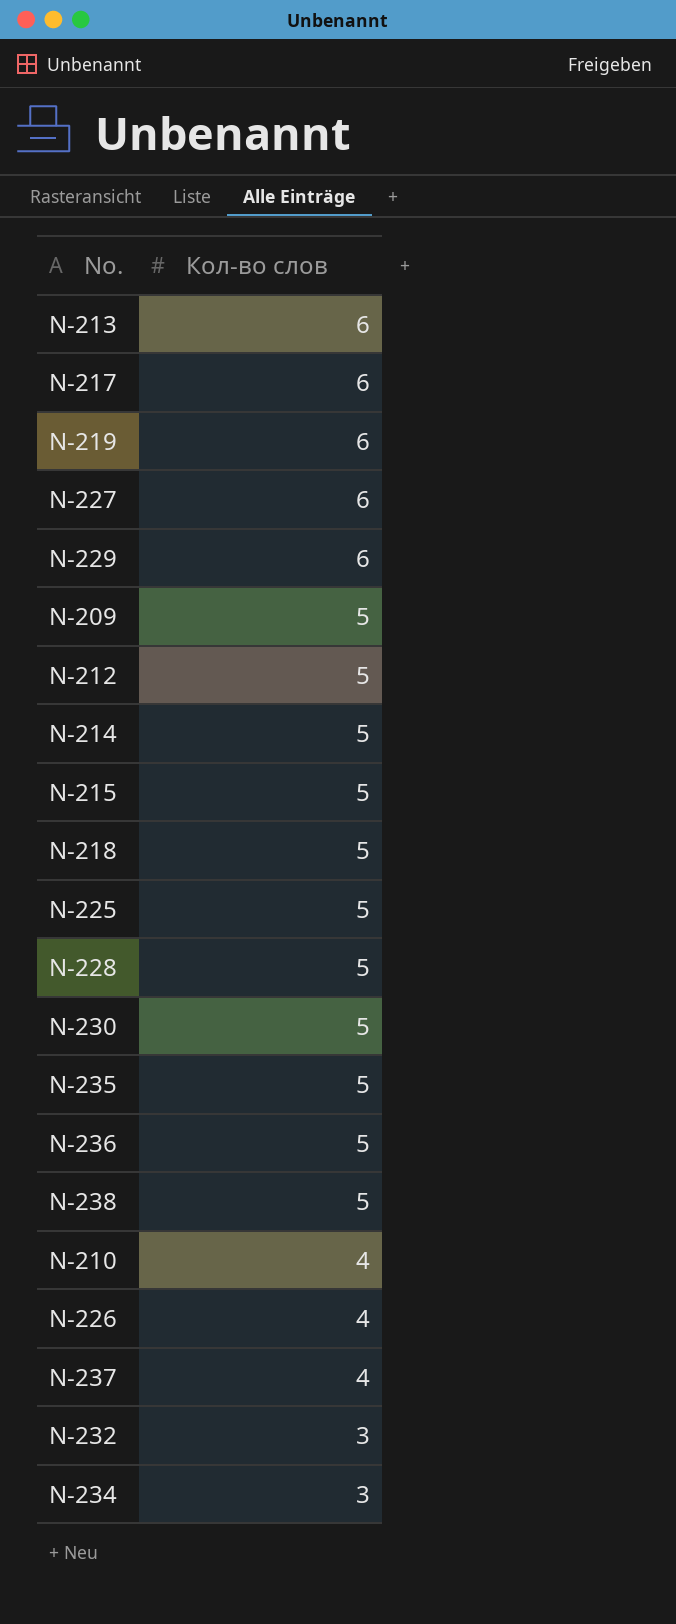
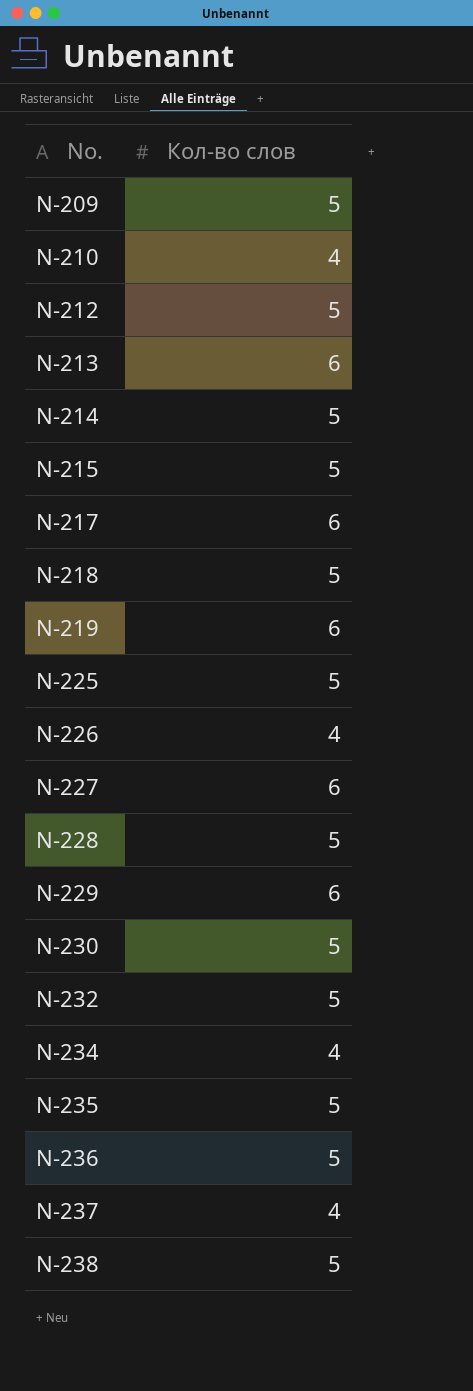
row order: Кол-во слов descending -> No. ascending
N-232 | Кол-во слов: 3 -> 5
N-234 | Кол-во слов: 3 -> 4

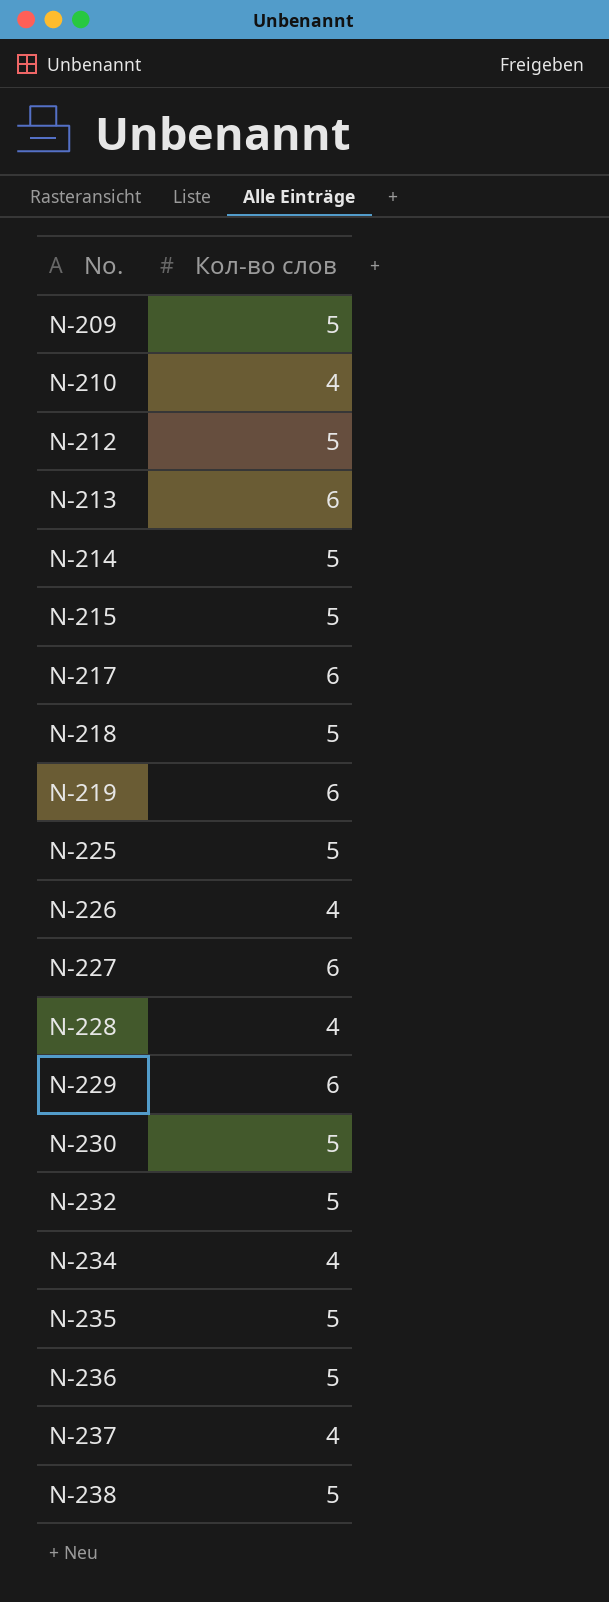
N-228 | Кол-во слов: 5 -> 4

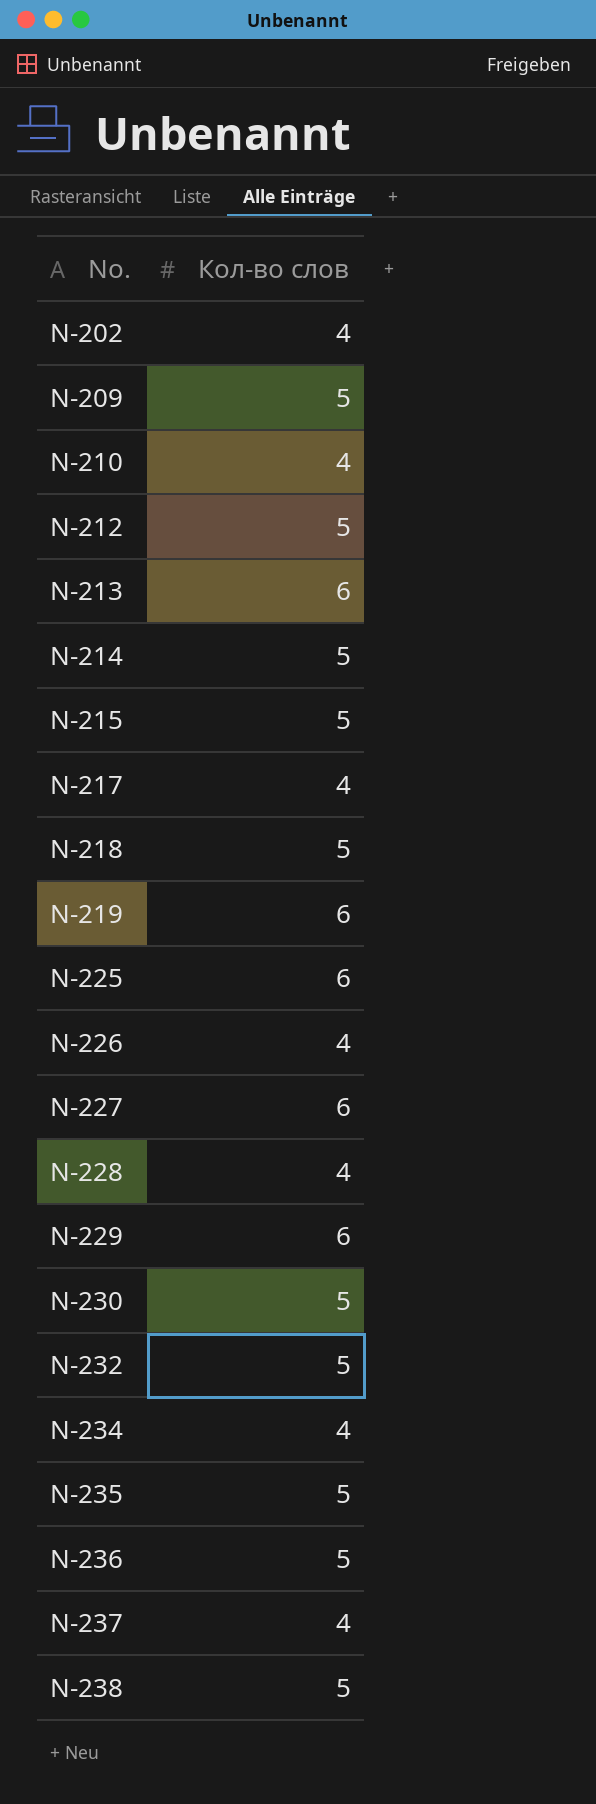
row N-202: none -> 4
N-217 | Кол-во слов: 6 -> 4
N-225 | Кол-во слов: 5 -> 6

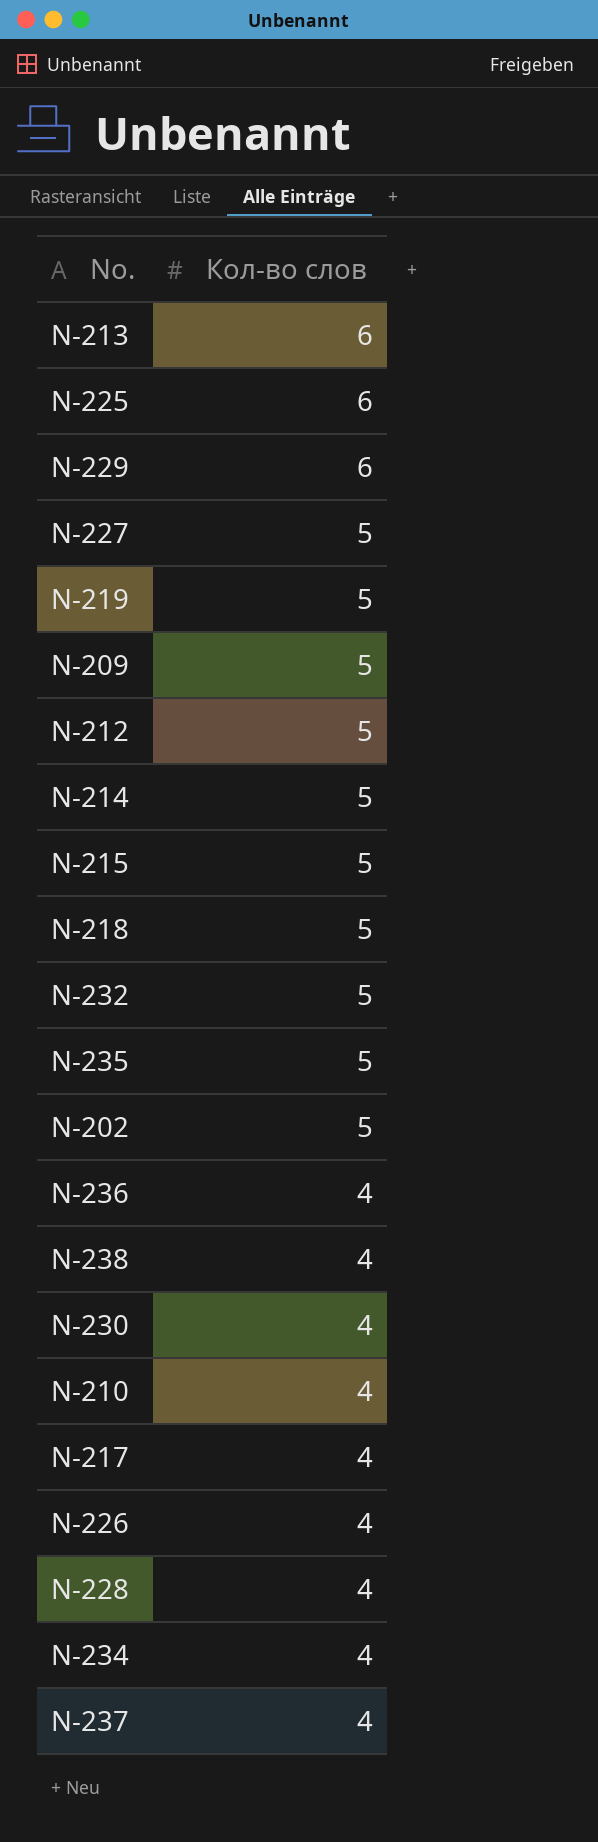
row order: No. ascending -> Кол-во слов descending
N-227 | Кол-во слов: 6 -> 5
N-219 | Кол-во слов: 6 -> 5
N-202 | Кол-во слов: 4 -> 5
N-236 | Кол-во слов: 5 -> 4
N-238 | Кол-во слов: 5 -> 4
N-230 | Кол-во слов: 5 -> 4

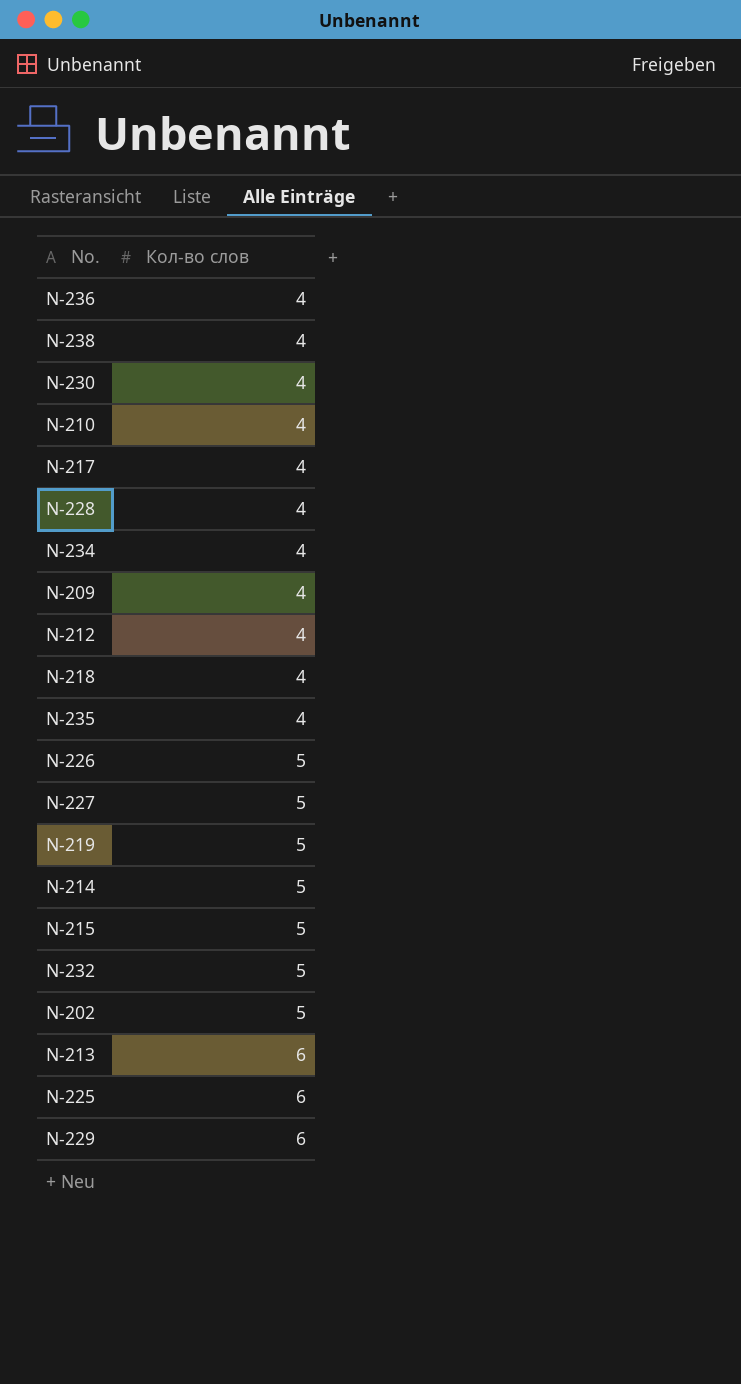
row order: Кол-во слов descending -> Кол-во слов ascending
row N-237: 4 -> none
N-209 | Кол-во слов: 5 -> 4
N-212 | Кол-во слов: 5 -> 4
N-218 | Кол-во слов: 5 -> 4
N-235 | Кол-во слов: 5 -> 4
N-226 | Кол-во слов: 4 -> 5

